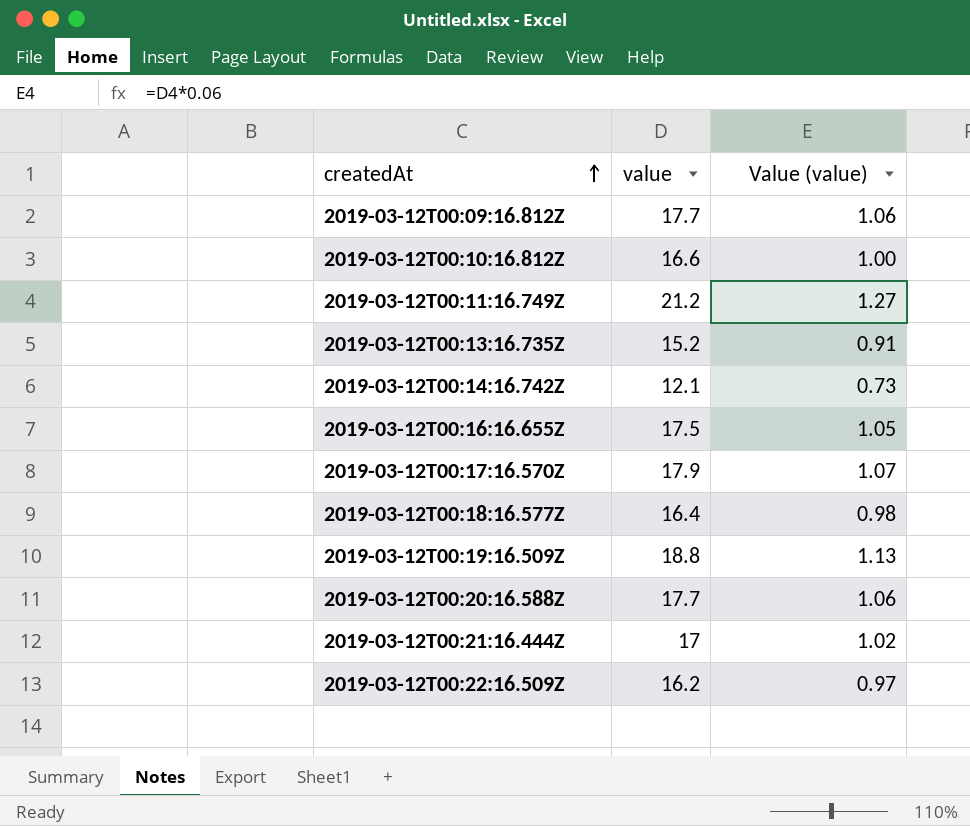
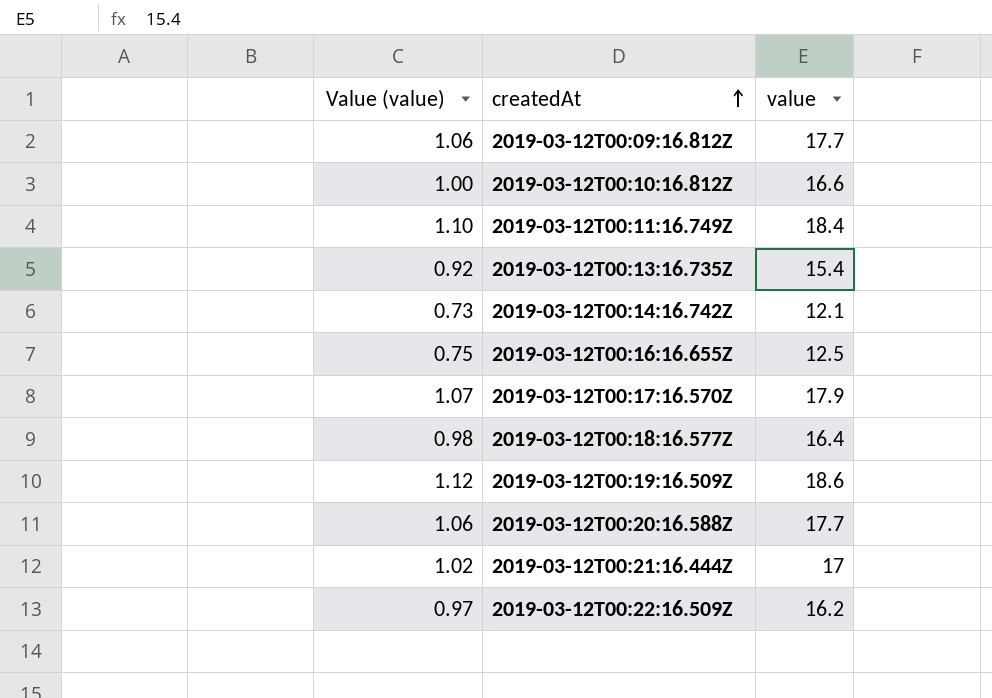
column Value (value) | position: 3 -> 1
2019-03-12T00:11:16.749Z | Value (value): 1.27 -> 1.10
2019-03-12T00:11:16.749Z | value: 21.2 -> 18.4
2019-03-12T00:13:16.735Z | Value (value): 0.91 -> 0.92
2019-03-12T00:13:16.735Z | value: 15.2 -> 15.4
2019-03-12T00:16:16.655Z | Value (value): 1.05 -> 0.75
2019-03-12T00:16:16.655Z | value: 17.5 -> 12.5
2019-03-12T00:19:16.509Z | Value (value): 1.13 -> 1.12
2019-03-12T00:19:16.509Z | value: 18.8 -> 18.6

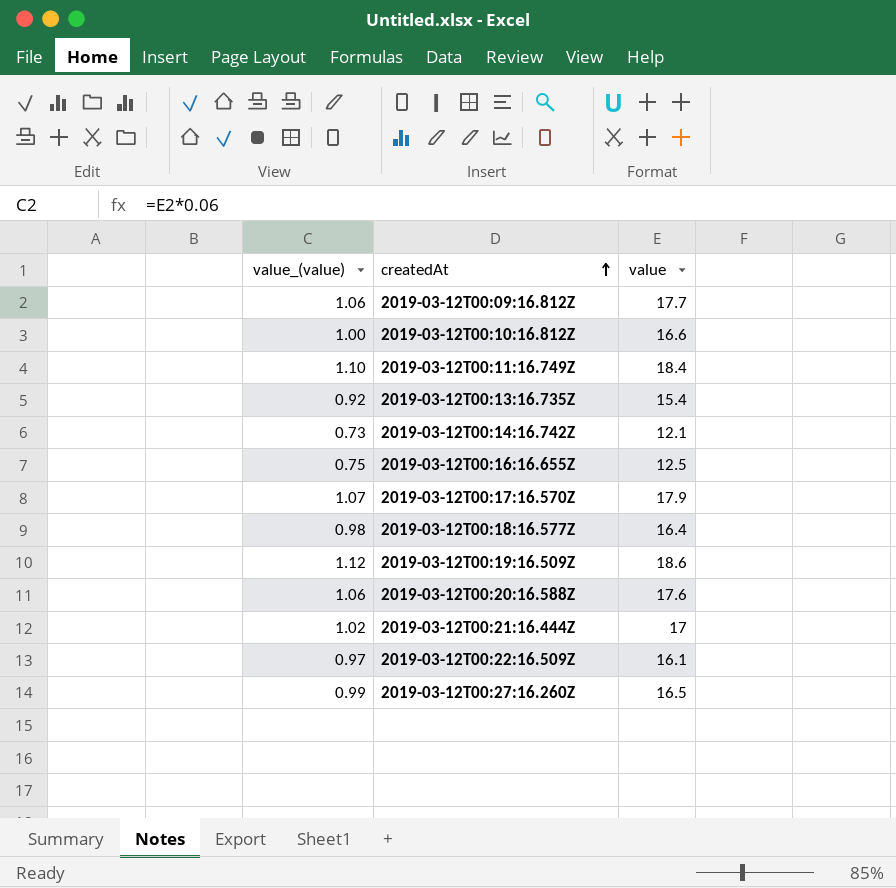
column name: Value (value) -> value_(value)
2019-03-12T00:20:16.588Z | value: 17.7 -> 17.6
2019-03-12T00:22:16.509Z | value: 16.2 -> 16.1
row 2019-03-12T00:27:16.260Z: none -> 0.99 | 16.5

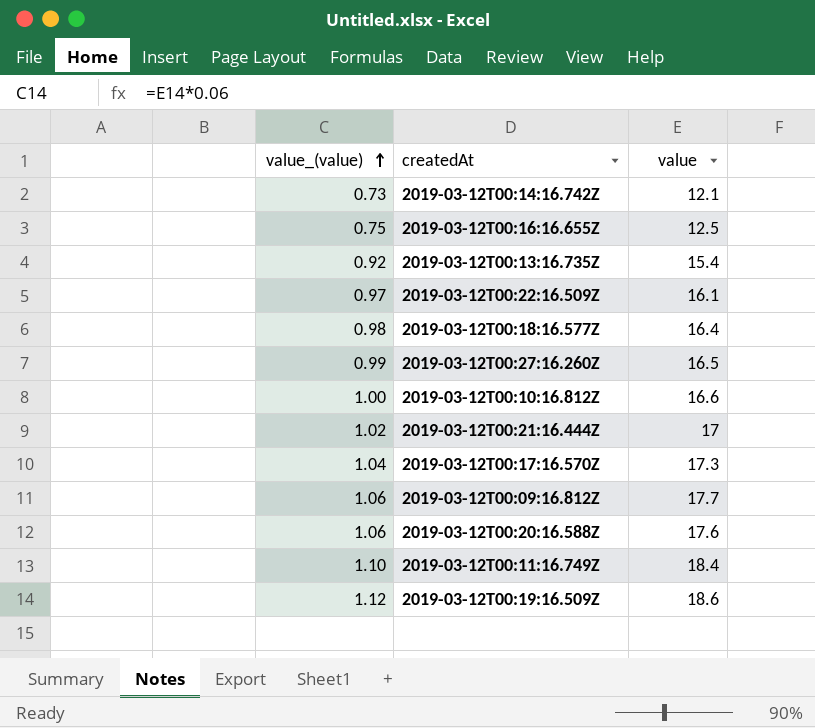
row order: createdAt ascending -> value_(value) ascending
2019-03-12T00:17:16.570Z | value_(value): 1.07 -> 1.04
2019-03-12T00:17:16.570Z | value: 17.9 -> 17.3

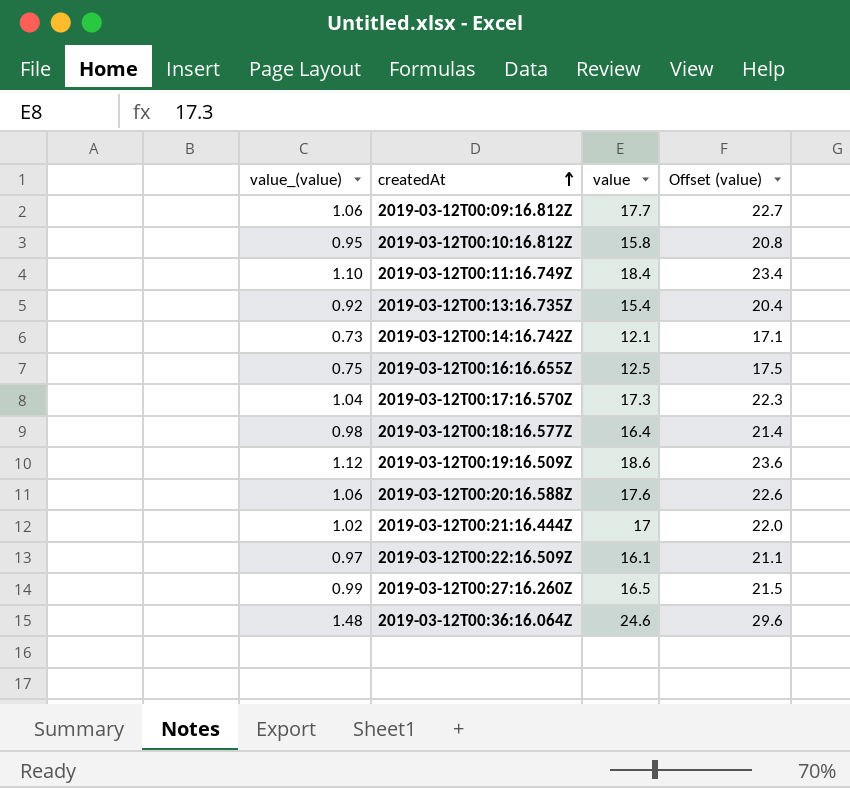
row order: value_(value) ascending -> createdAt ascending
column Offset (value) | formula: none -> [value] + 5
2019-03-12T00:10:16.812Z | value_(value): 1.00 -> 0.95
2019-03-12T00:10:16.812Z | value: 16.6 -> 15.8
row 2019-03-12T00:36:16.064Z: none -> 1.48 | 24.6 | 29.6

